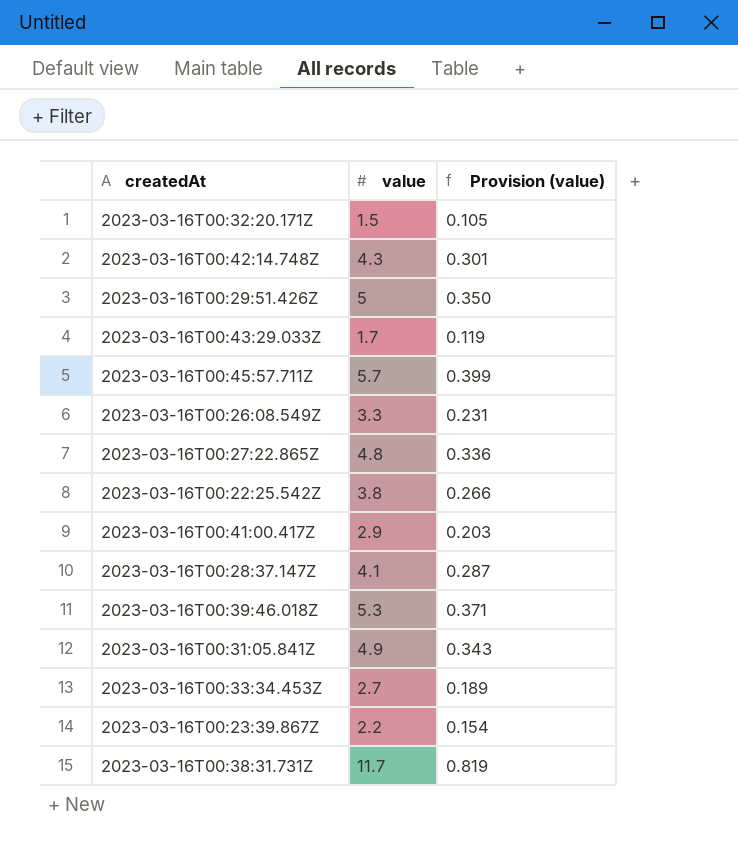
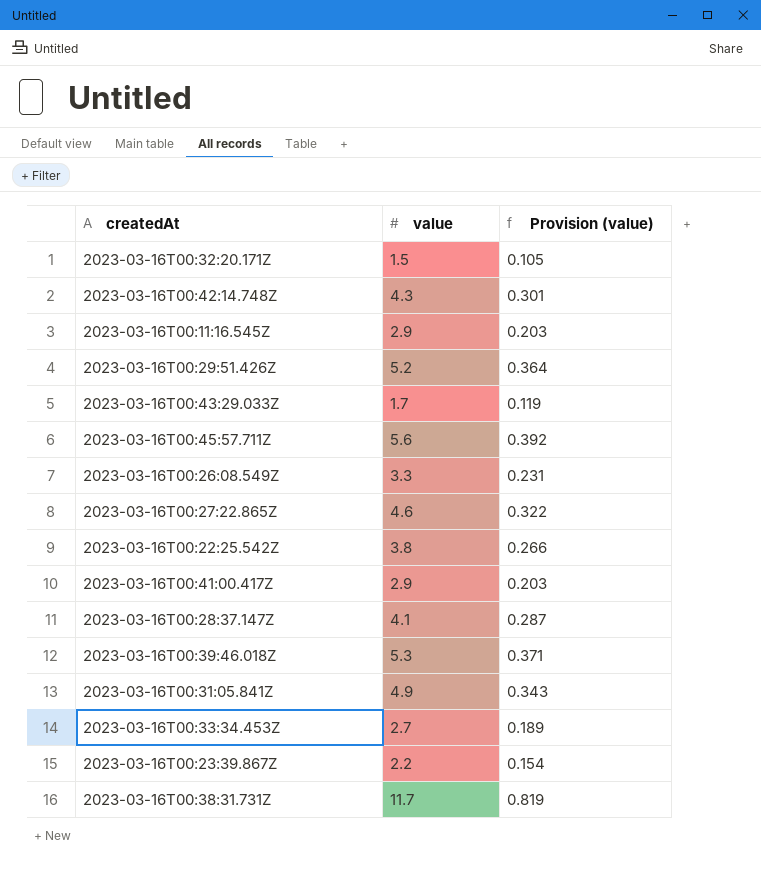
row 2023-03-16T00:11:16.545Z: none -> 2.9 | 0.203
2023-03-16T00:29:51.426Z | value: 5 -> 5.2
2023-03-16T00:29:51.426Z | Provision (value): 0.350 -> 0.364
2023-03-16T00:45:57.711Z | value: 5.7 -> 5.6
2023-03-16T00:45:57.711Z | Provision (value): 0.399 -> 0.392
2023-03-16T00:27:22.865Z | value: 4.8 -> 4.6
2023-03-16T00:27:22.865Z | Provision (value): 0.336 -> 0.322

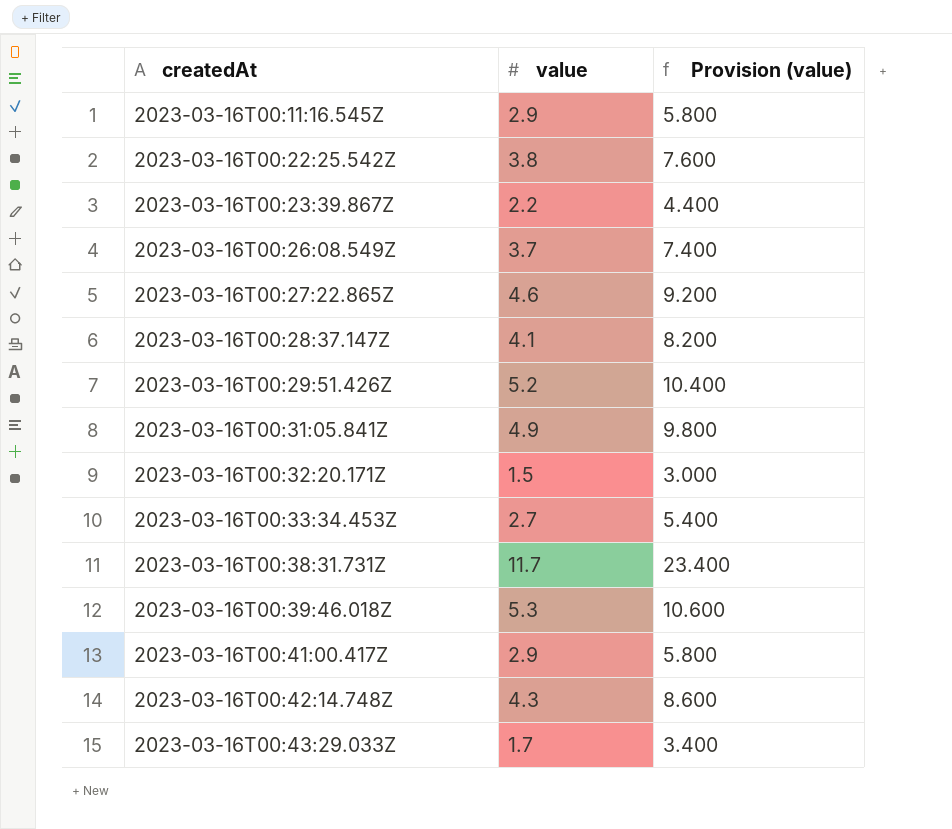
row order: none -> createdAt ascending
column Provision (value) | formula: [value] * 0.07 -> [value] * 2
row 2023-03-16T00:45:57.711Z: 5.6 | 0.392 -> none
2023-03-16T00:26:08.549Z | value: 3.3 -> 3.7

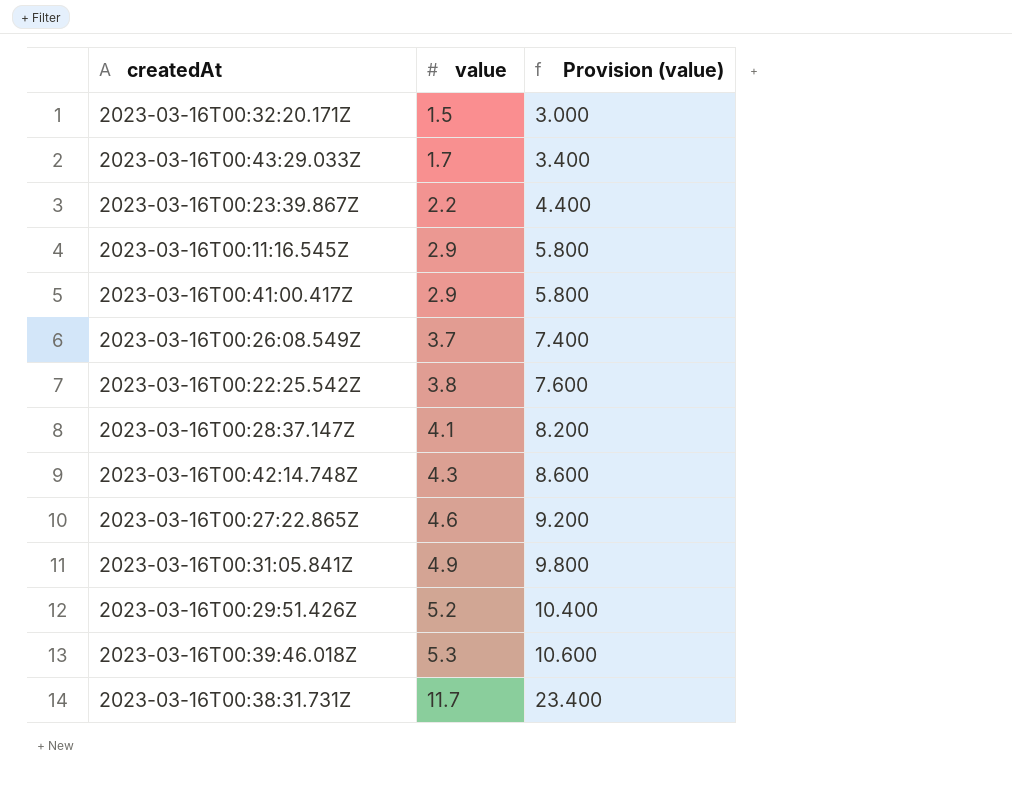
row order: createdAt ascending -> value ascending
row 2023-03-16T00:33:34.453Z: 2.7 | 5.400 -> none

